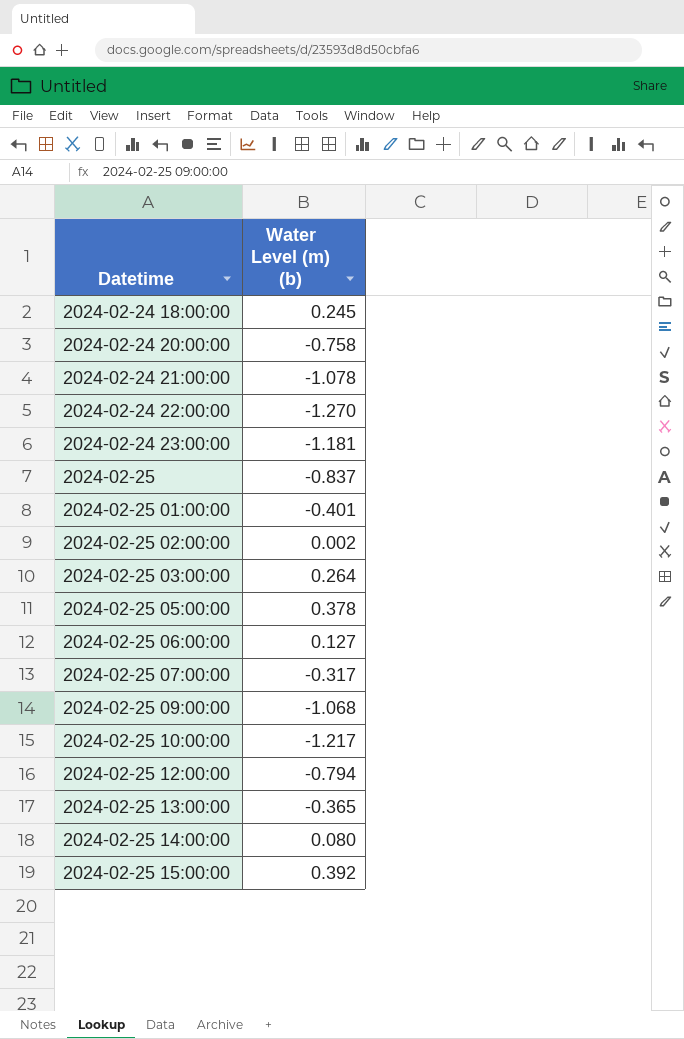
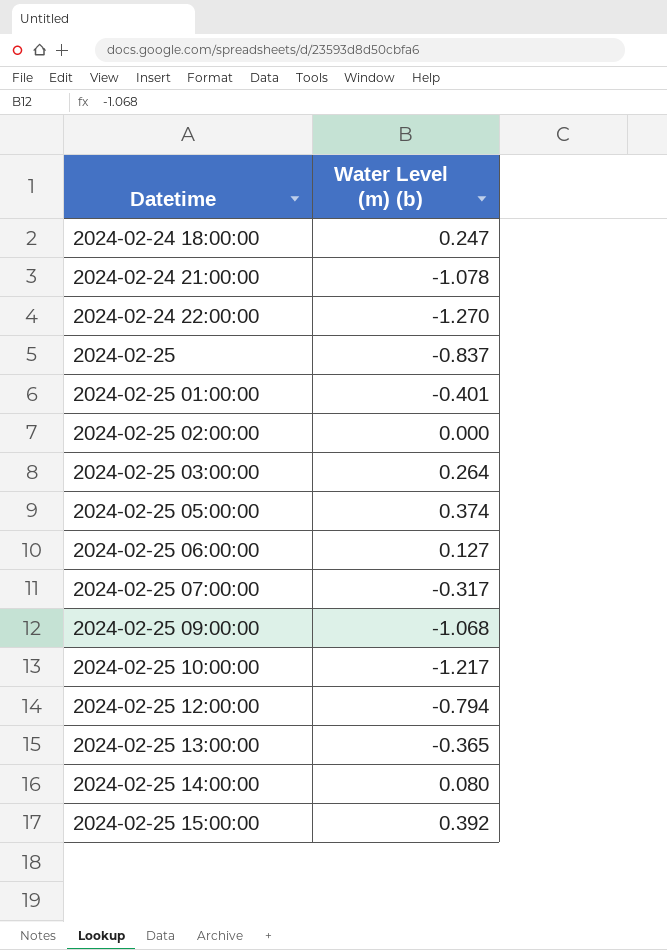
row 2024-02-24 20:00:00: -0.758 -> none
row 2024-02-24 23:00:00: -1.181 -> none
2024-02-24 18:00:00 | Water Level (m) (b): 0.245 -> 0.247
2024-02-25 02:00:00 | Water Level (m) (b): 0.002 -> 0.000
2024-02-25 05:00:00 | Water Level (m) (b): 0.378 -> 0.374

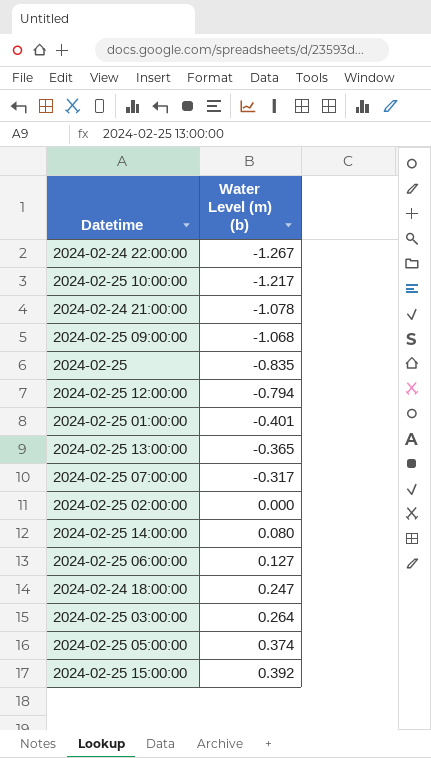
row order: Datetime ascending -> Water Level (m) (b) ascending
2024-02-24 22:00:00 | Water Level (m) (b): -1.270 -> -1.267
2024-02-25 | Water Level (m) (b): -0.837 -> -0.835

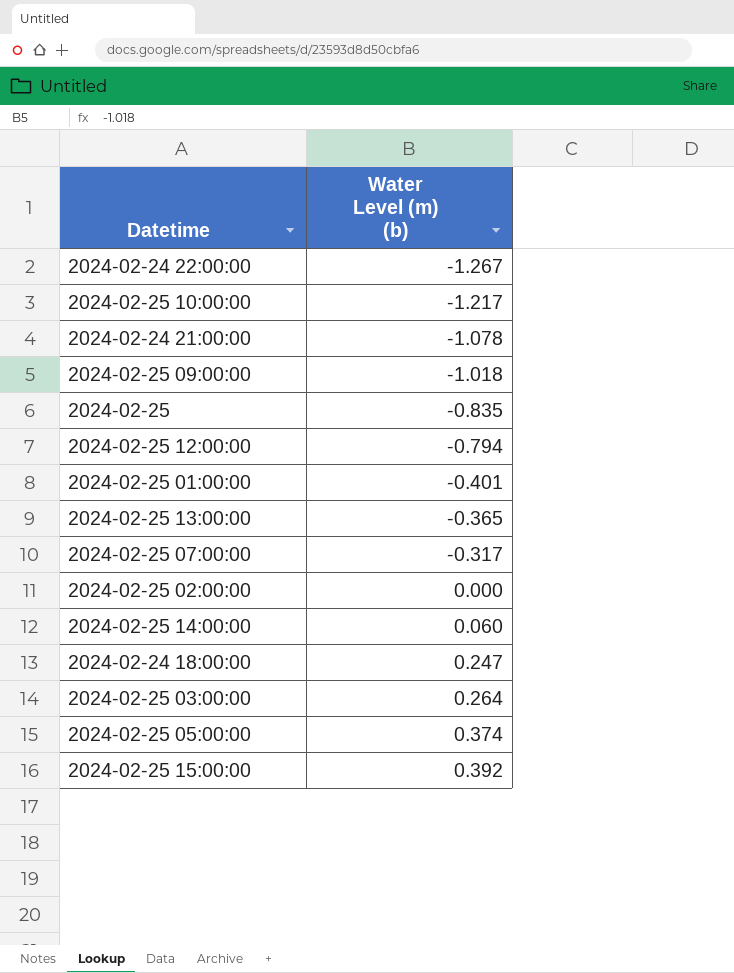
row 2024-02-25 06:00:00: 0.127 -> none
2024-02-25 09:00:00 | Water Level (m) (b): -1.068 -> -1.018
2024-02-25 14:00:00 | Water Level (m) (b): 0.080 -> 0.060

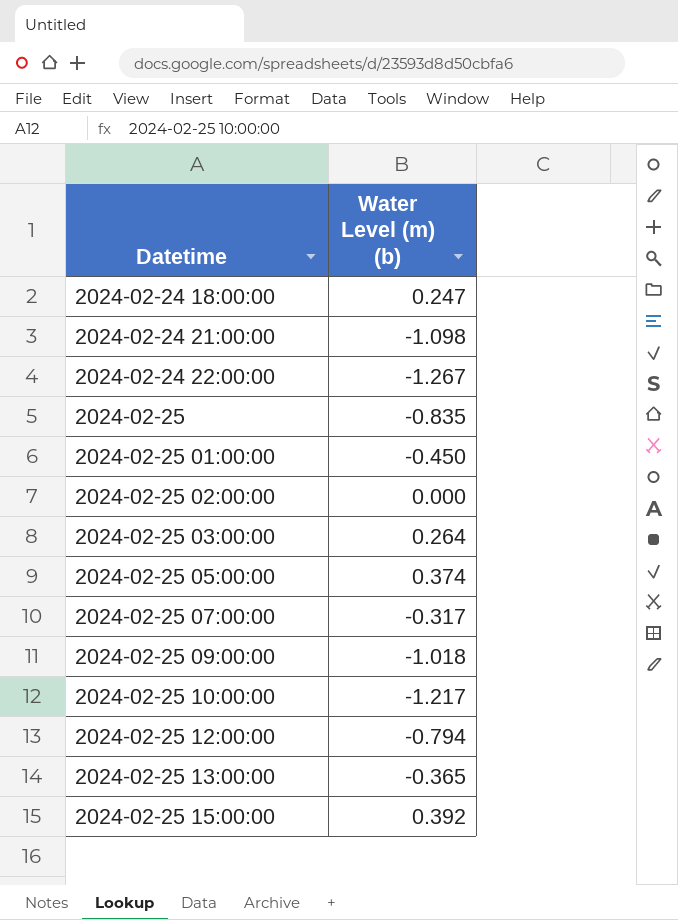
row order: Water Level (m) (b) ascending -> Datetime ascending
row 2024-02-25 14:00:00: 0.060 -> none
2024-02-24 21:00:00 | Water Level (m) (b): -1.078 -> -1.098
2024-02-25 01:00:00 | Water Level (m) (b): -0.401 -> -0.450

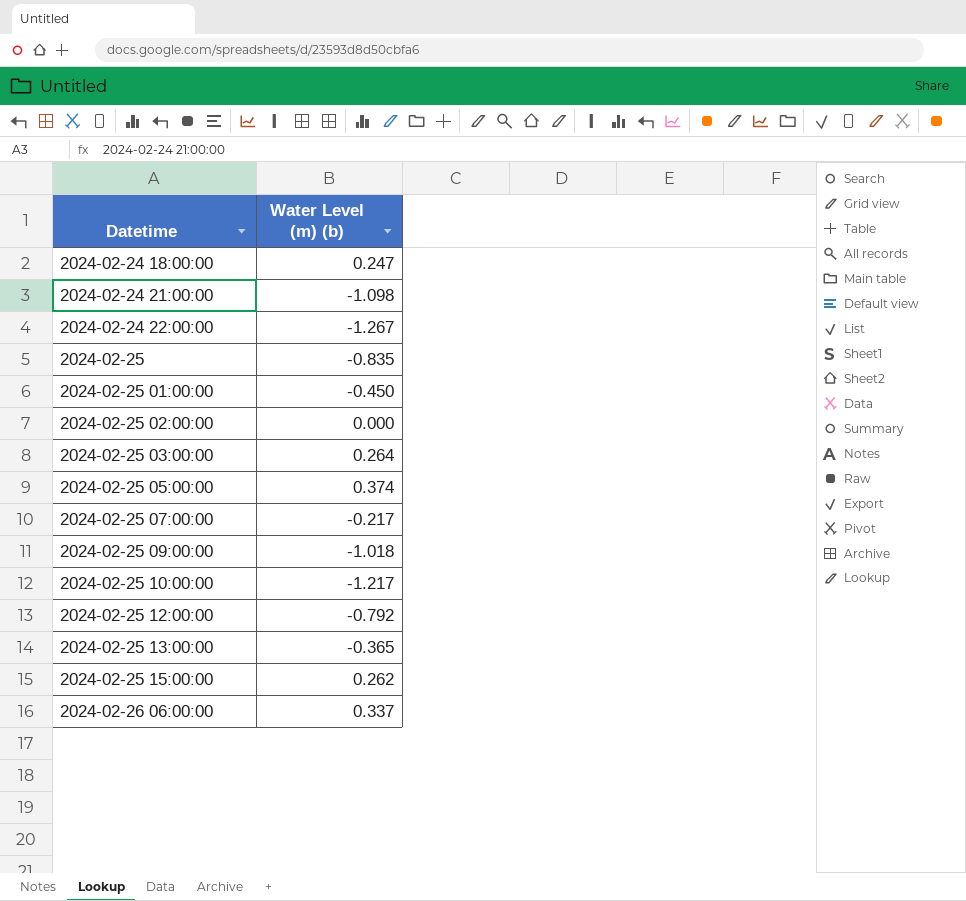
2024-02-25 07:00:00 | Water Level (m) (b): -0.317 -> -0.217
2024-02-25 12:00:00 | Water Level (m) (b): -0.794 -> -0.792
2024-02-25 15:00:00 | Water Level (m) (b): 0.392 -> 0.262
row 2024-02-26 06:00:00: none -> 0.337

